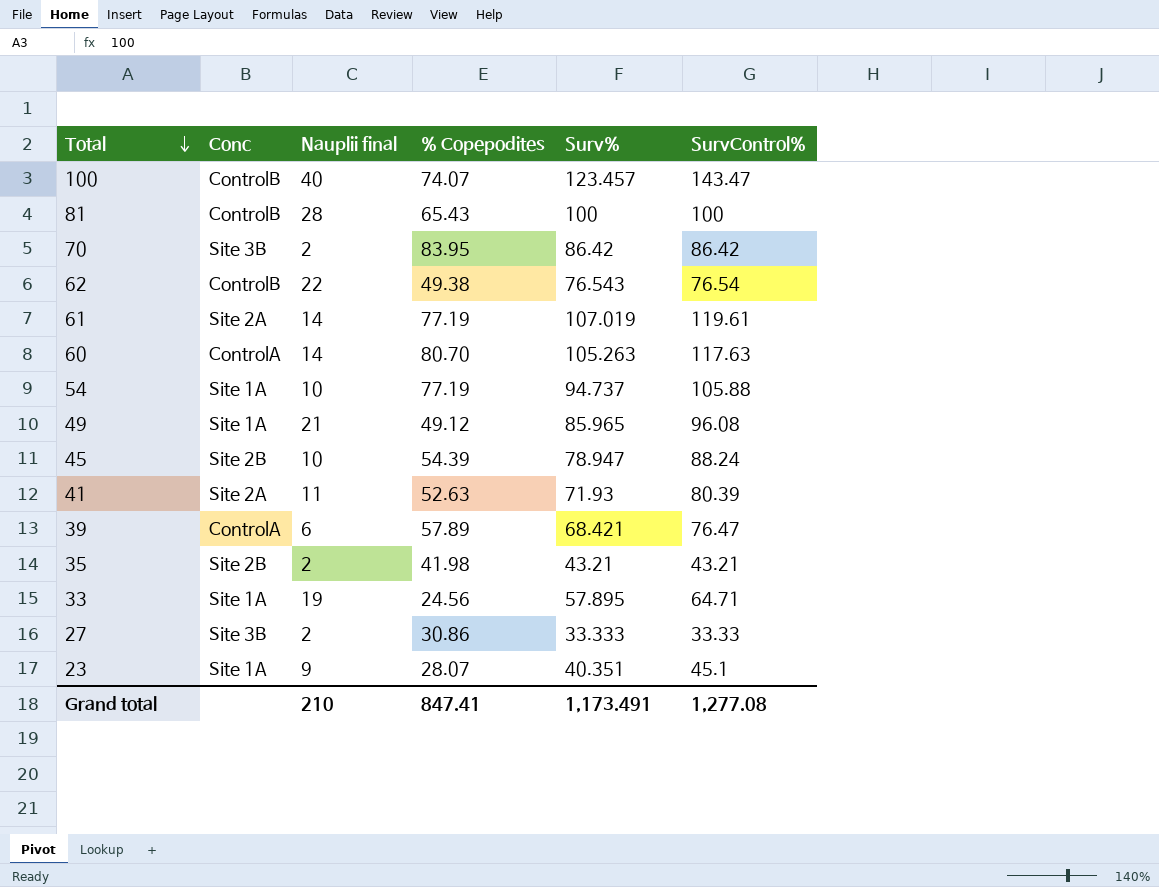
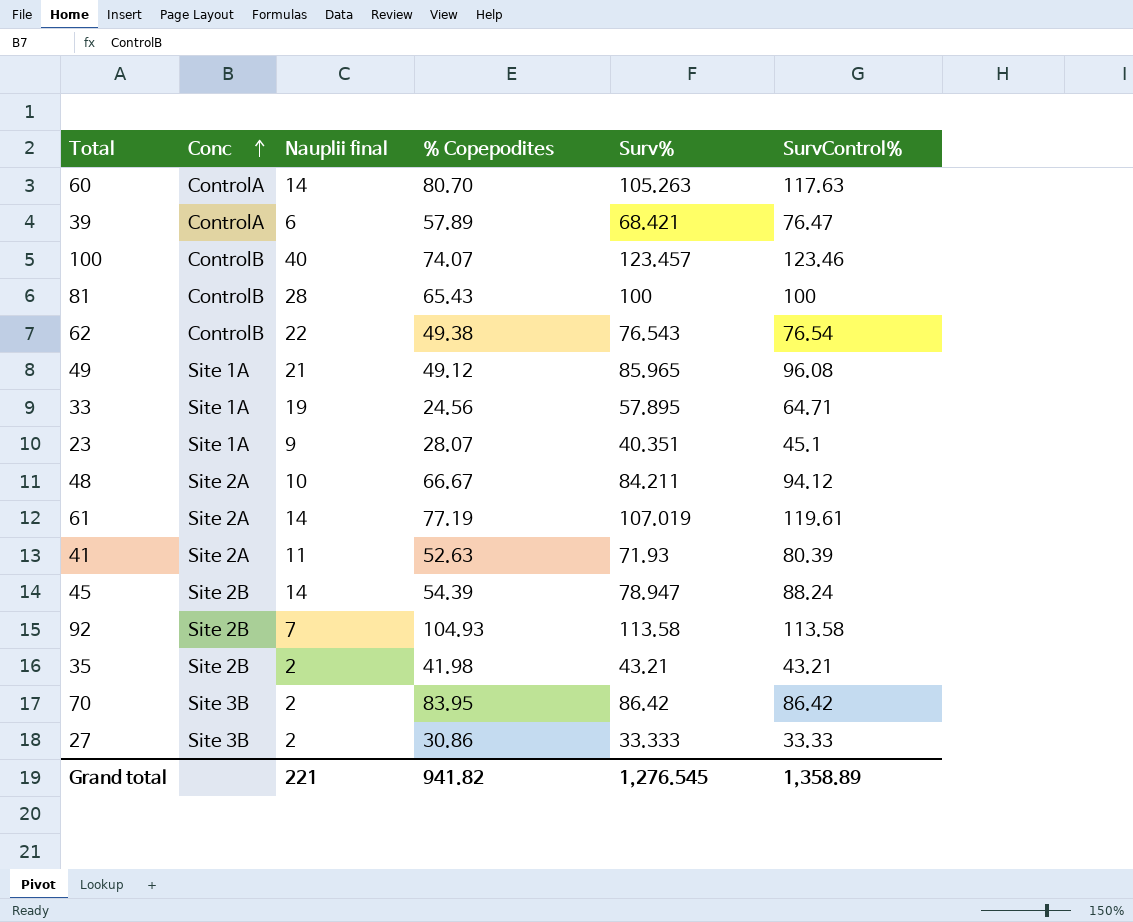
row order: Total descending -> Conc ascending
row 54: Site 1A | 10 | 77.19 | 94.737 | 105.88 -> none
100 | SurvControl%: 143.47 -> 123.46
row 48: none -> Site 2A | 10 | 66.67 | 84.211 | 94.12
45 | Nauplii final: 10 -> 14
row 92: none -> Site 2B | 7 | 104.93 | 113.58 | 113.58
Grand total | Nauplii final: 210 -> 221
Grand total | % Copepodites: 847.41 -> 941.82
Grand total | Surv%: 1,173.491 -> 1,276.545
Grand total | SurvControl%: 1,277.08 -> 1,358.89

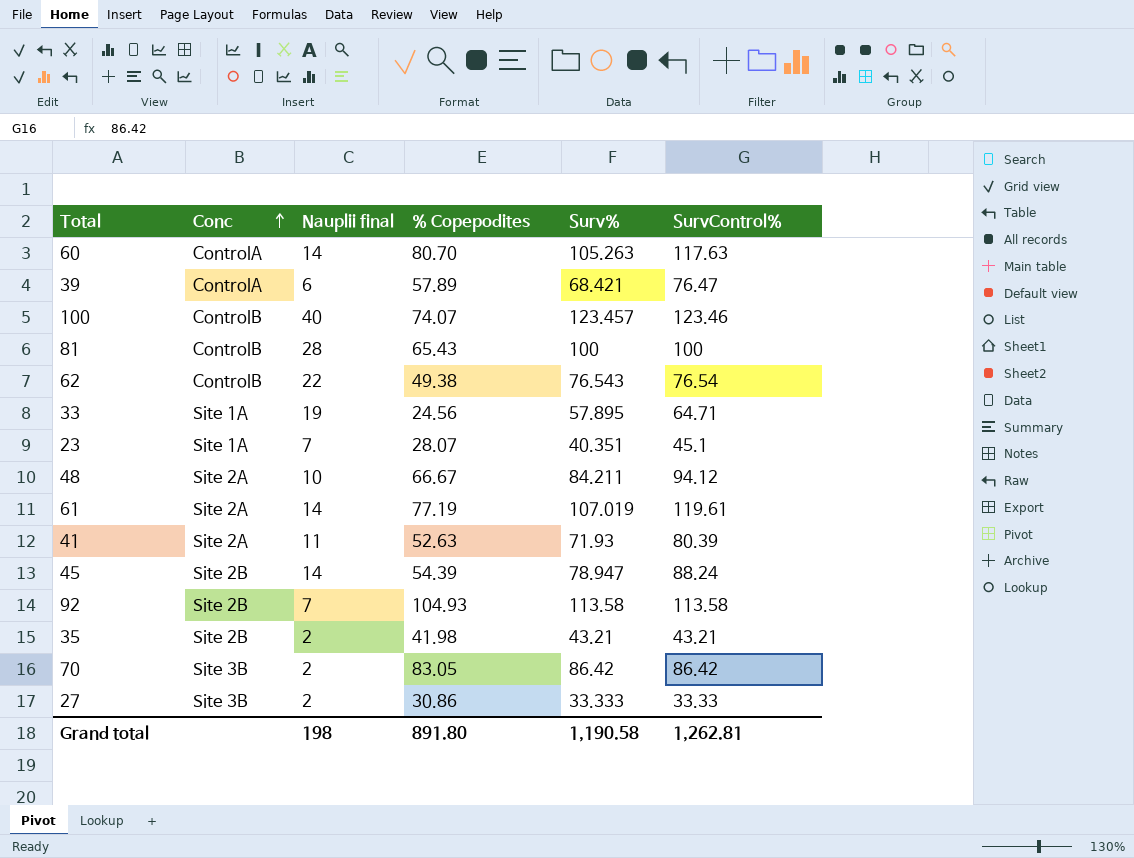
row 49: Site 1A | 21 | 49.12 | 85.965 | 96.08 -> none
23 | Nauplii final: 9 -> 7
70 | % Copepodites: 83.95 -> 83.05
Grand total | Nauplii final: 221 -> 198
Grand total | % Copepodites: 941.82 -> 891.80
Grand total | Surv%: 1,276.545 -> 1,190.58
Grand total | SurvControl%: 1,358.89 -> 1,262.81

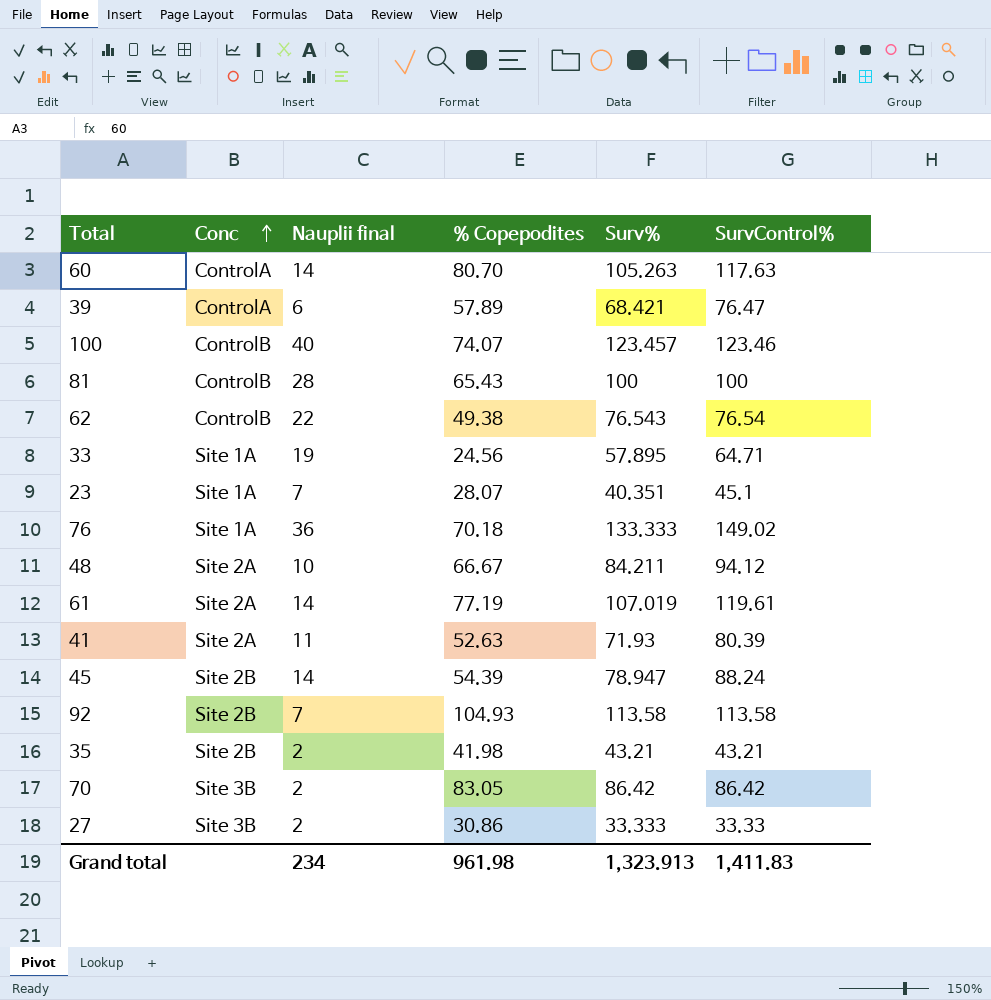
row 76: none -> Site 1A | 36 | 70.18 | 133.333 | 149.02
Grand total | Nauplii final: 198 -> 234
Grand total | % Copepodites: 891.80 -> 961.98
Grand total | Surv%: 1,190.58 -> 1,323.913
Grand total | SurvControl%: 1,262.81 -> 1,411.83

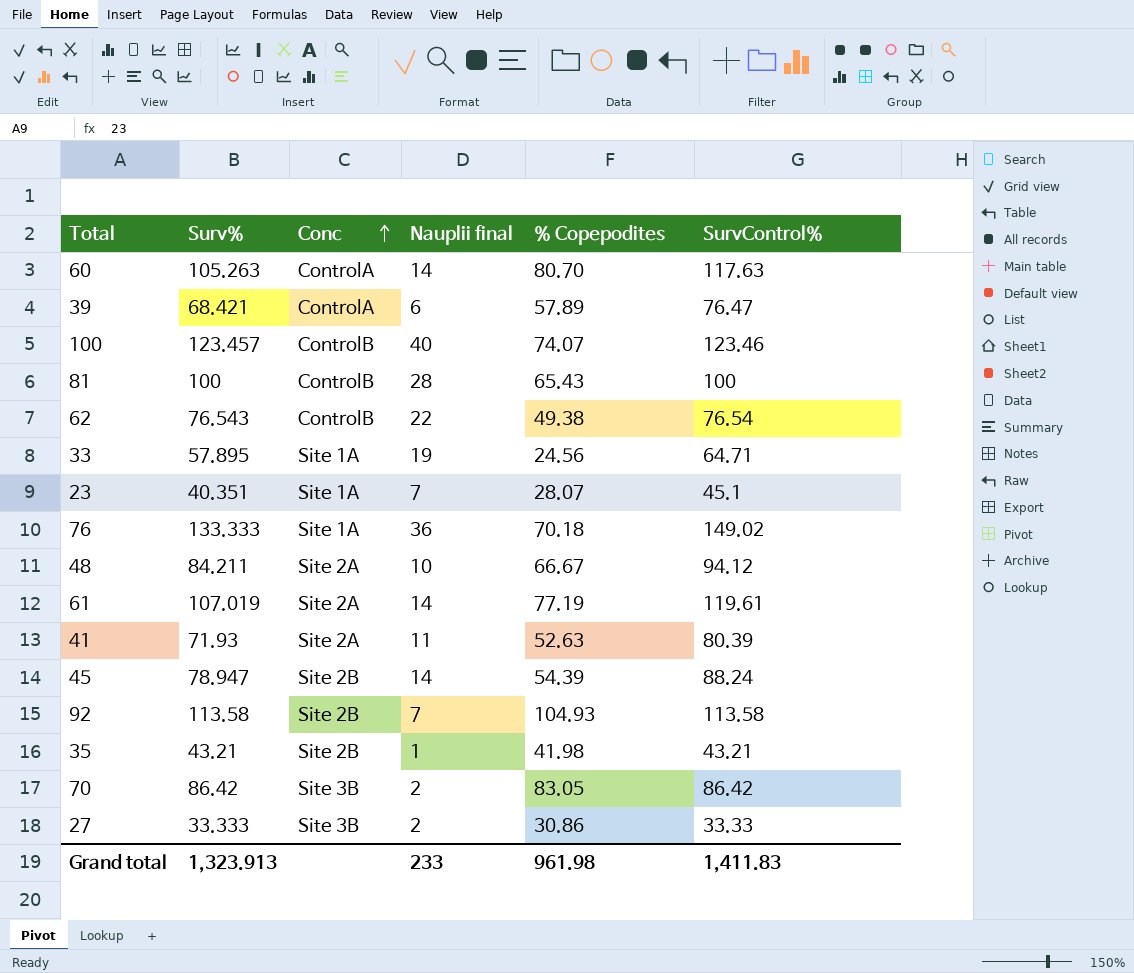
column Surv% | position: 5 -> 2
35 | Nauplii final: 2 -> 1
Grand total | Nauplii final: 234 -> 233

